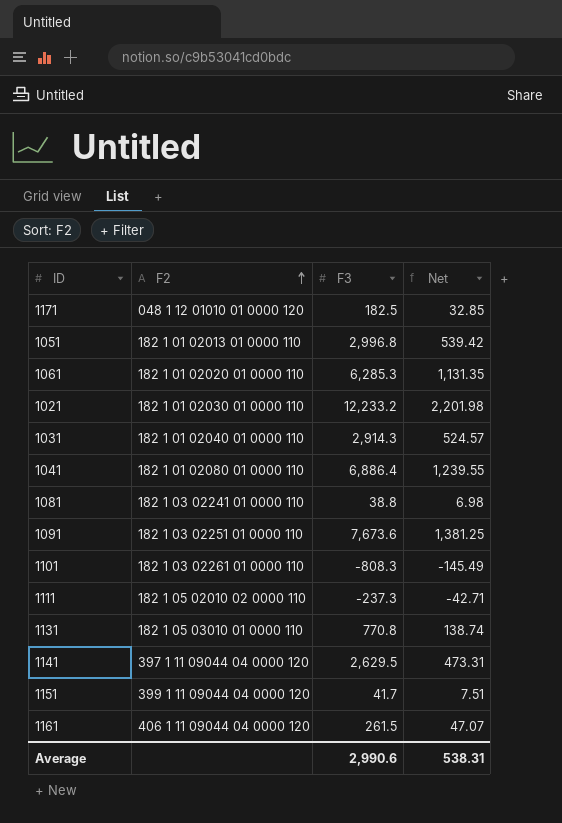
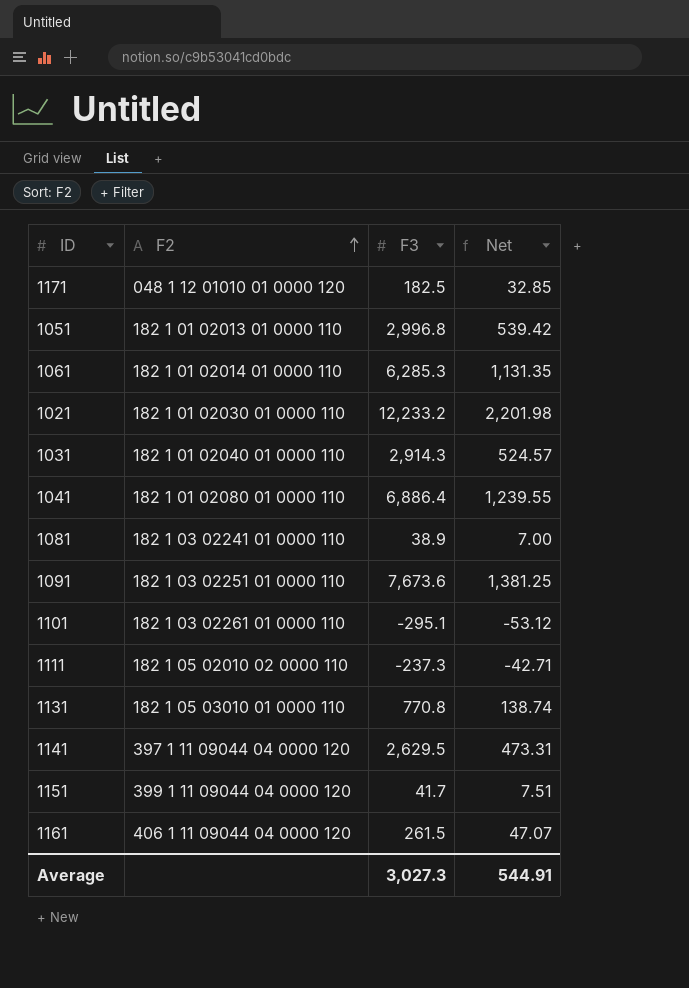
1061 | F2: 182 1 01 02020 01 0000 110 -> 182 1 01 02014 01 0000 110
1081 | F3: 38.8 -> 38.9
1081 | Net: 6.98 -> 7.00
1101 | F3: -808.3 -> -295.1
1101 | Net: -145.49 -> -53.12
Average | F3: 2,990.6 -> 3,027.3
Average | Net: 538.31 -> 544.91

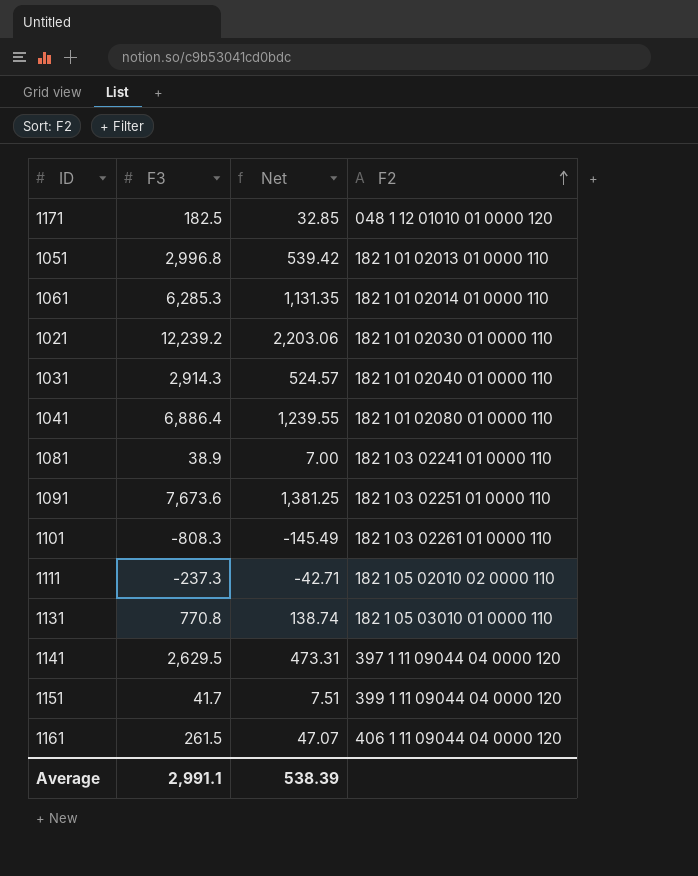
column F2 | position: 2 -> 4
1021 | F3: 12,233.2 -> 12,239.2
1021 | Net: 2,201.98 -> 2,203.06
1101 | F3: -295.1 -> -808.3
1101 | Net: -53.12 -> -145.49
Average | F3: 3,027.3 -> 2,991.1
Average | Net: 544.91 -> 538.39

